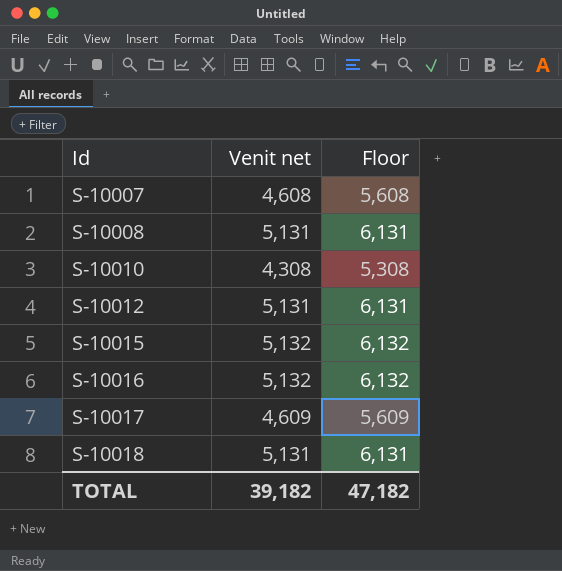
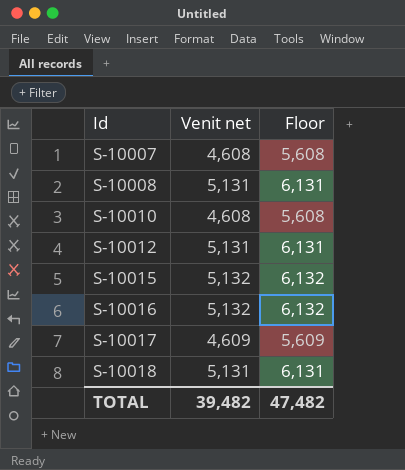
S-10010 | Venit net: 4,308 -> 4,608
S-10010 | Floor: 5,308 -> 5,608
TOTAL | Venit net: 39,182 -> 39,482
TOTAL | Floor: 47,182 -> 47,482

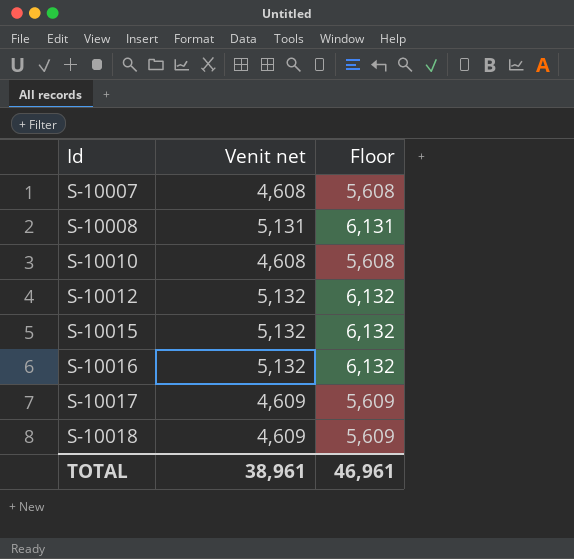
S-10012 | Venit net: 5,131 -> 5,132
S-10012 | Floor: 6,131 -> 6,132
S-10018 | Venit net: 5,131 -> 4,609
S-10018 | Floor: 6,131 -> 5,609
TOTAL | Venit net: 39,482 -> 38,961
TOTAL | Floor: 47,482 -> 46,961

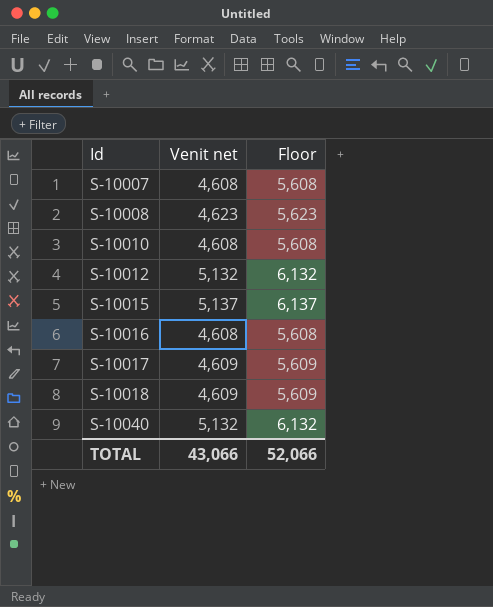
S-10008 | Venit net: 5,131 -> 4,623
S-10008 | Floor: 6,131 -> 5,623
S-10015 | Venit net: 5,132 -> 5,137
S-10015 | Floor: 6,132 -> 6,137
S-10016 | Venit net: 5,132 -> 4,608
S-10016 | Floor: 6,132 -> 5,608
row S-10040: none -> 5,132 | 6,132
TOTAL | Venit net: 38,961 -> 43,066
TOTAL | Floor: 46,961 -> 52,066

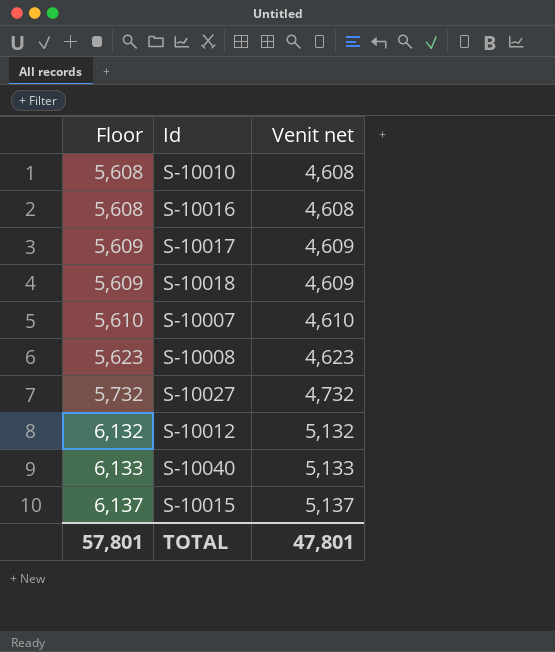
row order: Id ascending -> Floor ascending
column Floor | position: 3 -> 1
S-10007 | Floor: 5,608 -> 5,610
S-10007 | Venit net: 4,608 -> 4,610
row S-10027: none -> 5,732 | 4,732
S-10040 | Floor: 6,132 -> 6,133
S-10040 | Venit net: 5,132 -> 5,133
TOTAL | Floor: 52,066 -> 57,801
TOTAL | Venit net: 43,066 -> 47,801

